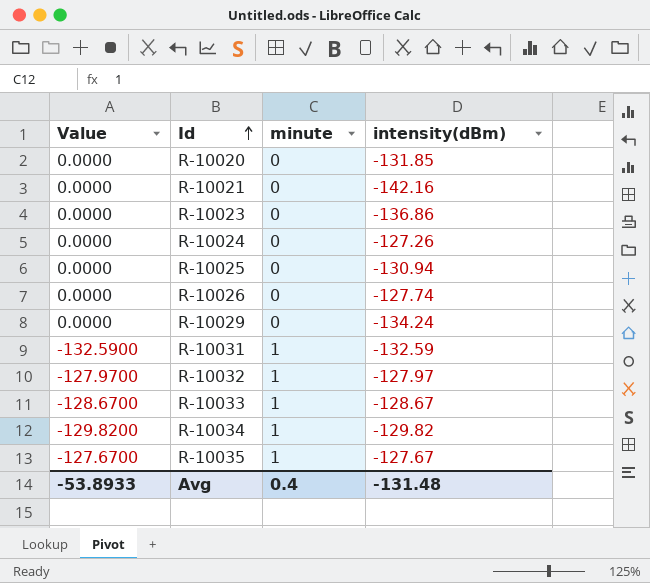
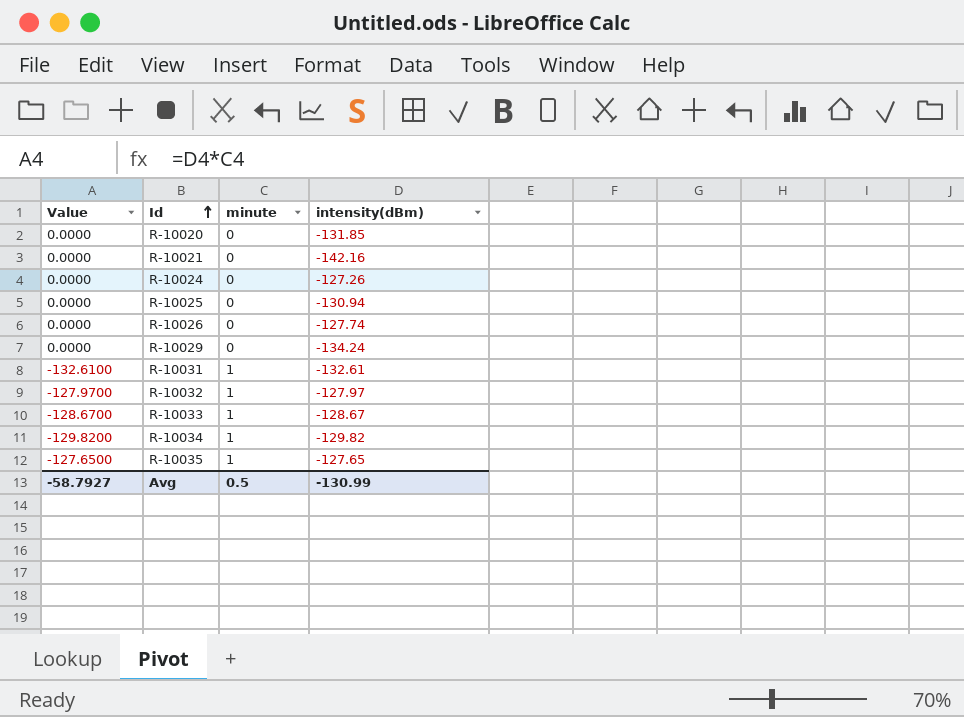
row R-10023: 0.0000 | 0 | -136.86 -> none
R-10031 | Value: -132.5900 -> -132.6100
R-10031 | intensity(dBm): -132.59 -> -132.61
R-10035 | Value: -127.6700 -> -127.6500
R-10035 | intensity(dBm): -127.67 -> -127.65
Avg | Value: -53.8933 -> -58.7927
Avg | minute: 0.4 -> 0.5
Avg | intensity(dBm): -131.48 -> -130.99

